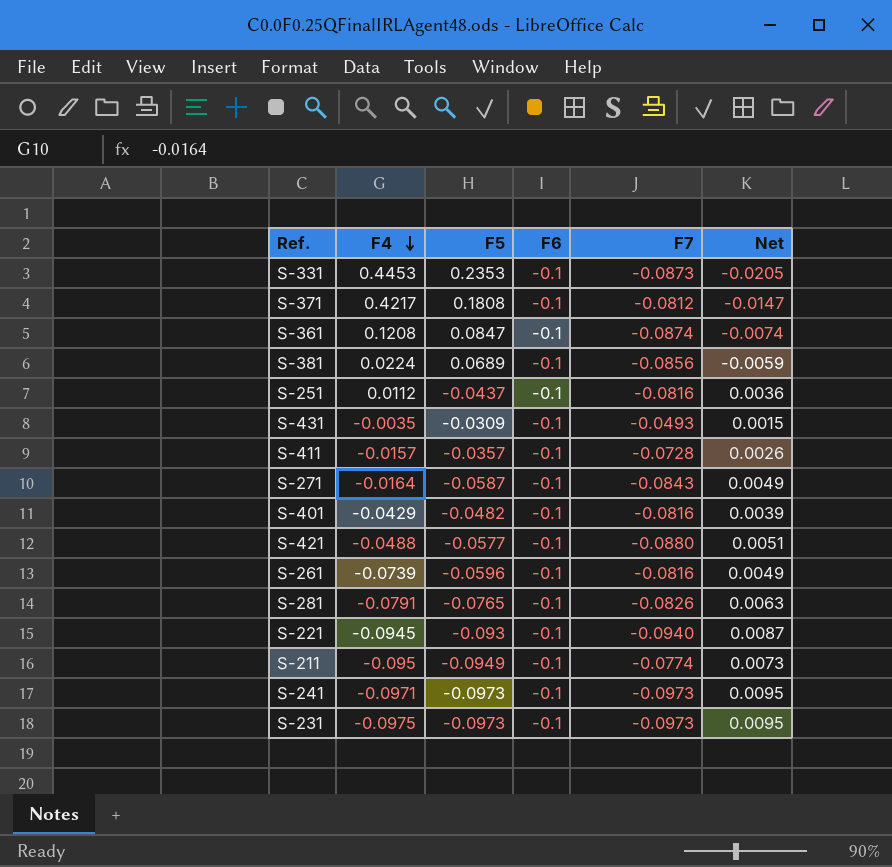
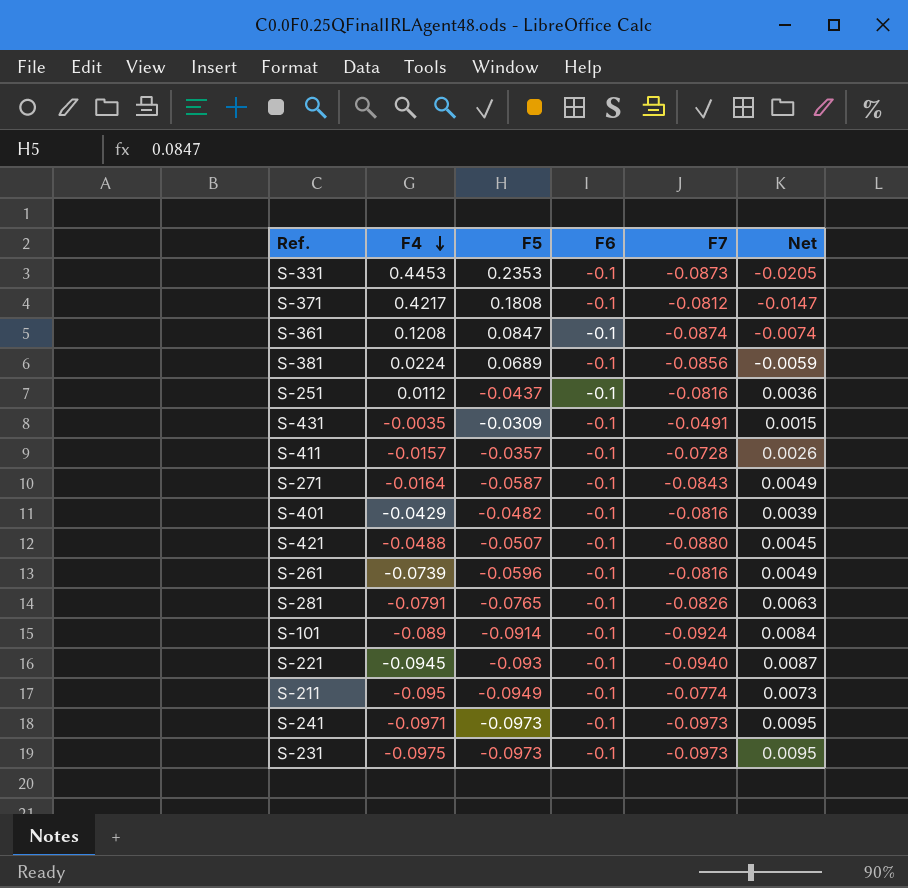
S-431 | F7: -0.0493 -> -0.0491
S-421 | F5: -0.0577 -> -0.0507
S-421 | Net: 0.0051 -> 0.0045
row S-101: none -> -0.089 | -0.0914 | -0.1 | -0.0924 | 0.0084

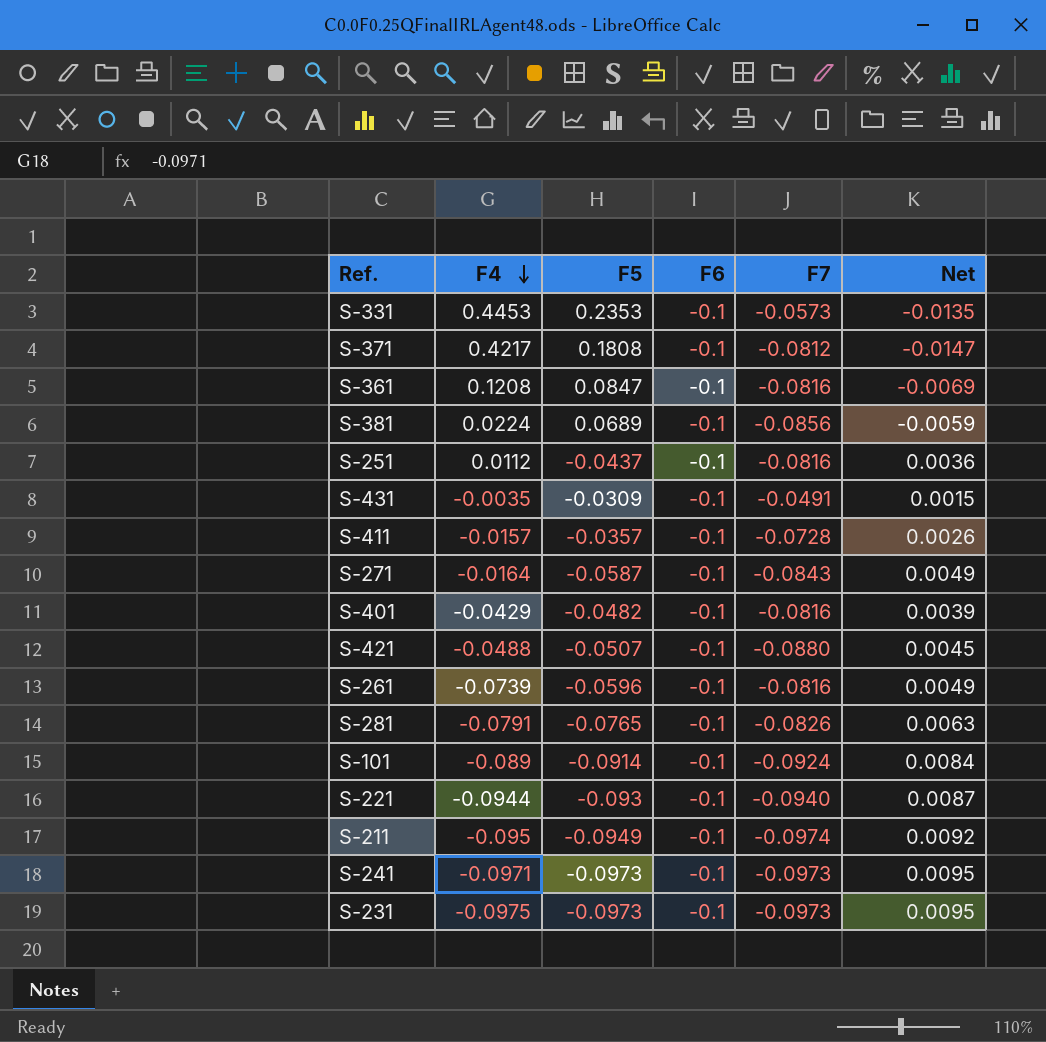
S-331 | F7: -0.0873 -> -0.0573
S-331 | Net: -0.0205 -> -0.0135
S-361 | F7: -0.0874 -> -0.0816
S-361 | Net: -0.0074 -> -0.0069
S-221 | F4: -0.0945 -> -0.0944
S-211 | F7: -0.0774 -> -0.0974
S-211 | Net: 0.0073 -> 0.0092

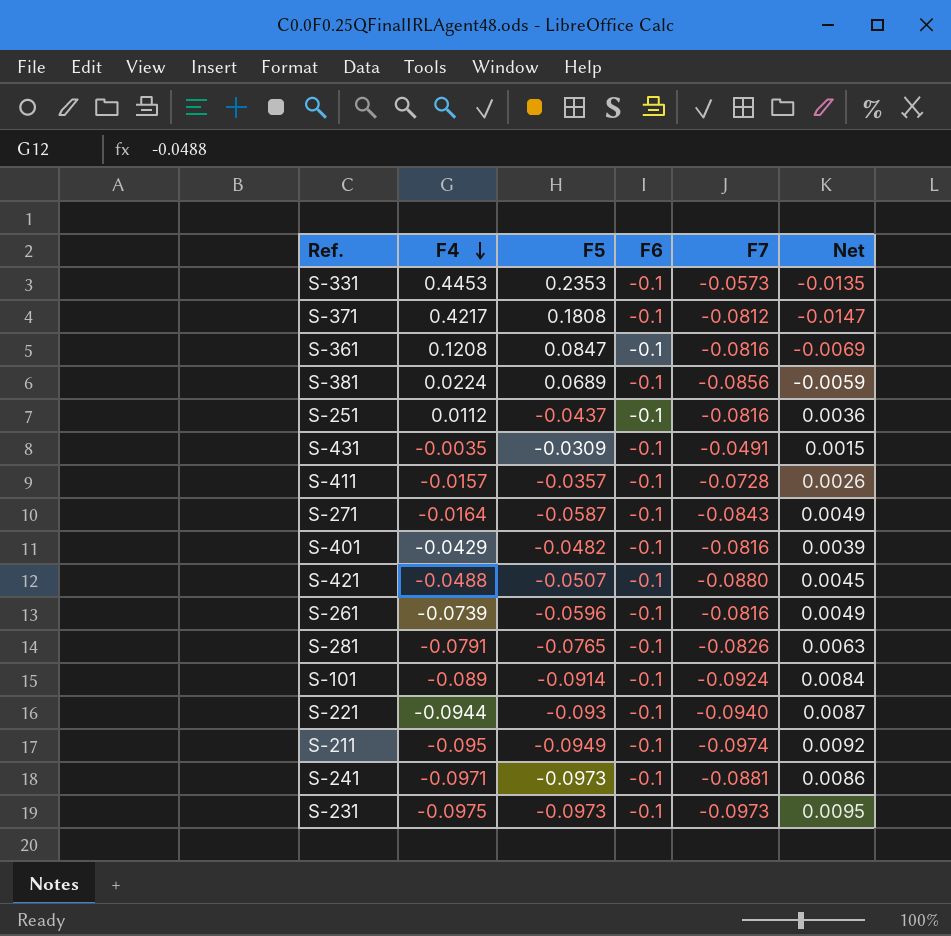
S-241 | F7: -0.0973 -> -0.0881
S-241 | Net: 0.0095 -> 0.0086

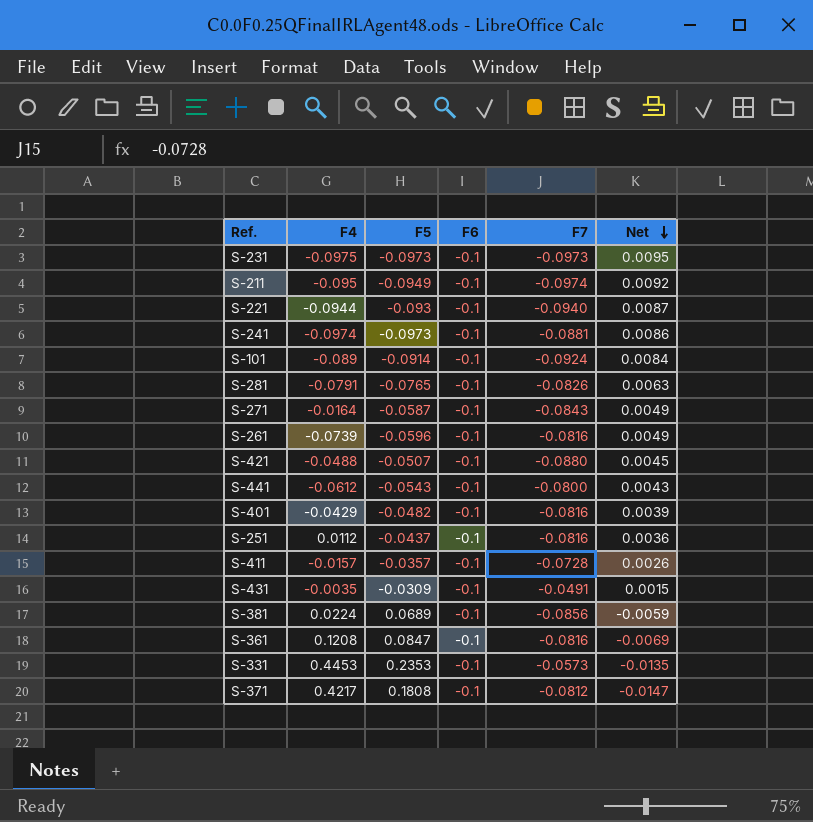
row order: F4 descending -> Net descending
S-241 | F4: -0.0971 -> -0.0974
row S-441: none -> -0.0612 | -0.0543 | -0.1 | -0.0800 | 0.0043

